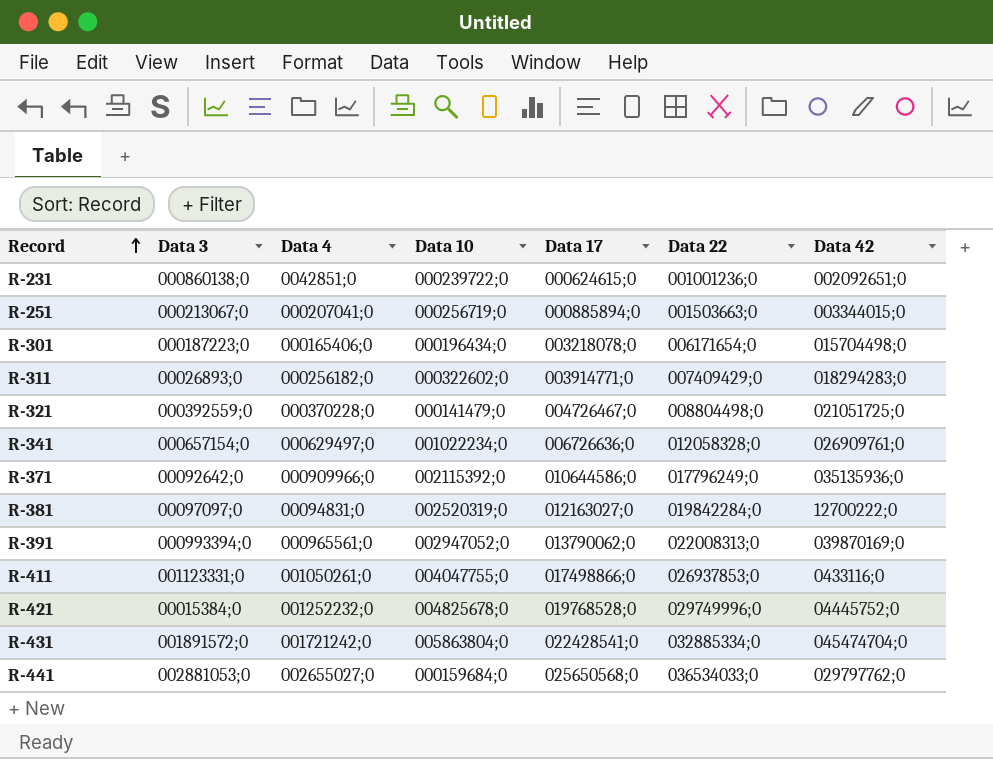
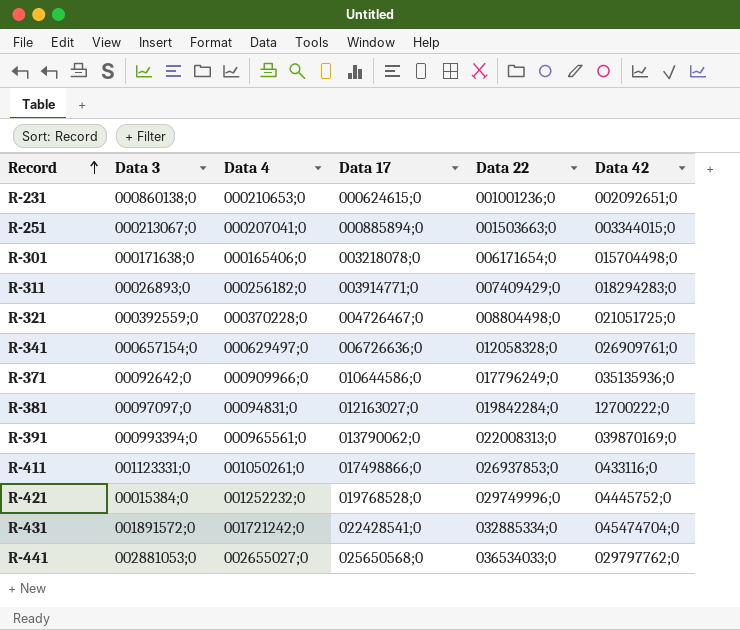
column Data 10 | position: 4 -> none
R-231 | Data 4: 0042851;0 -> 000210653;0
R-301 | Data 3: 000187223;0 -> 000171638;0

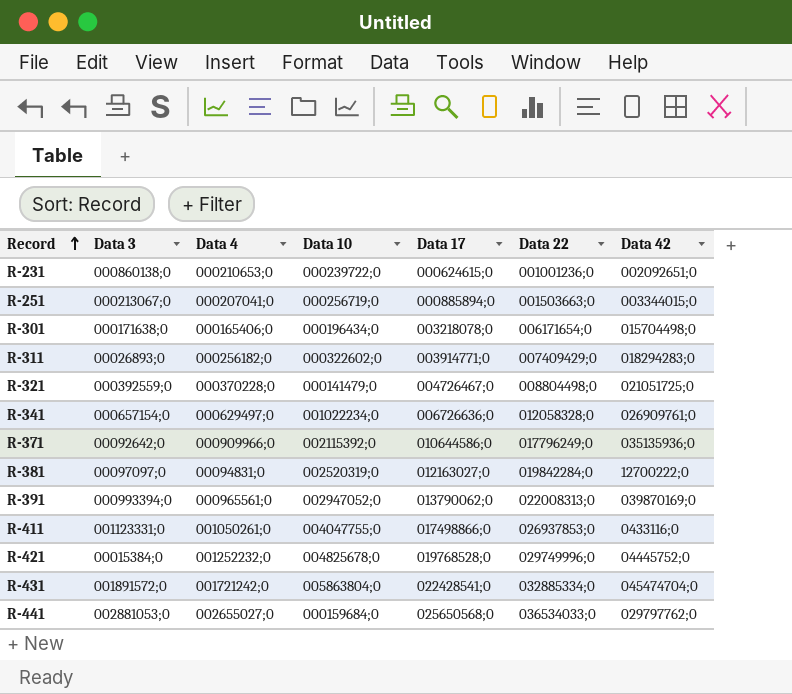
column Data 10 | position: none -> 4

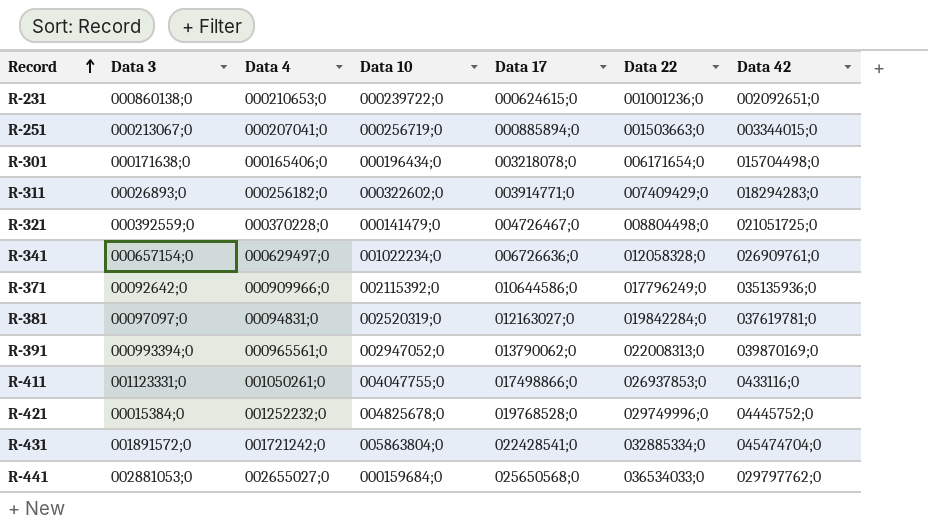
R-381 | Data 42: 12700222;0 -> 037619781;0

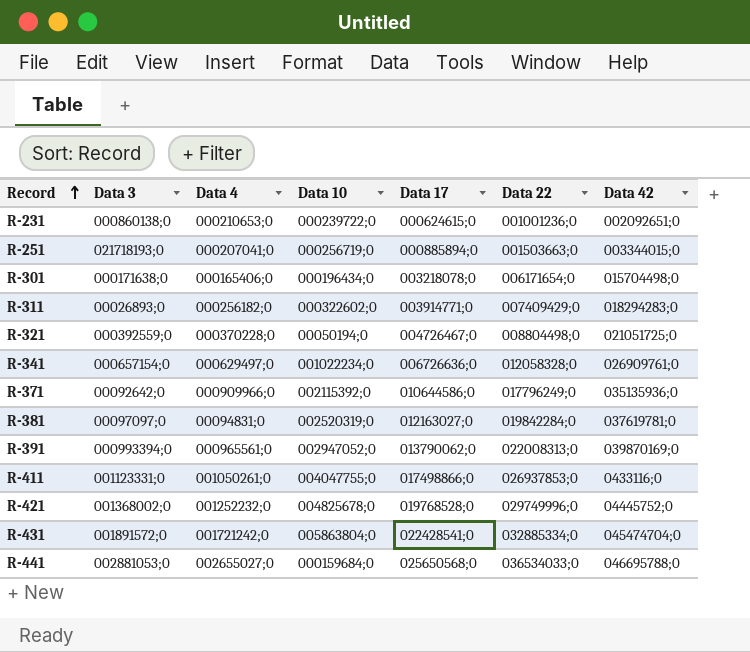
R-251 | Data 3: 000213067;0 -> 021718193;0
R-321 | Data 10: 000141479;0 -> 00050194;0
R-421 | Data 3: 00015384;0 -> 001368002;0
R-441 | Data 42: 029797762;0 -> 046695788;0

